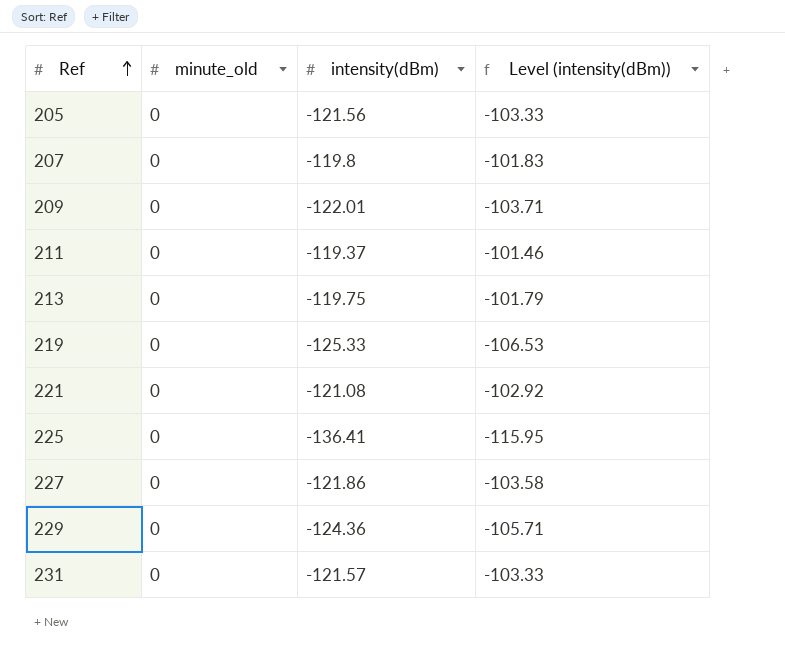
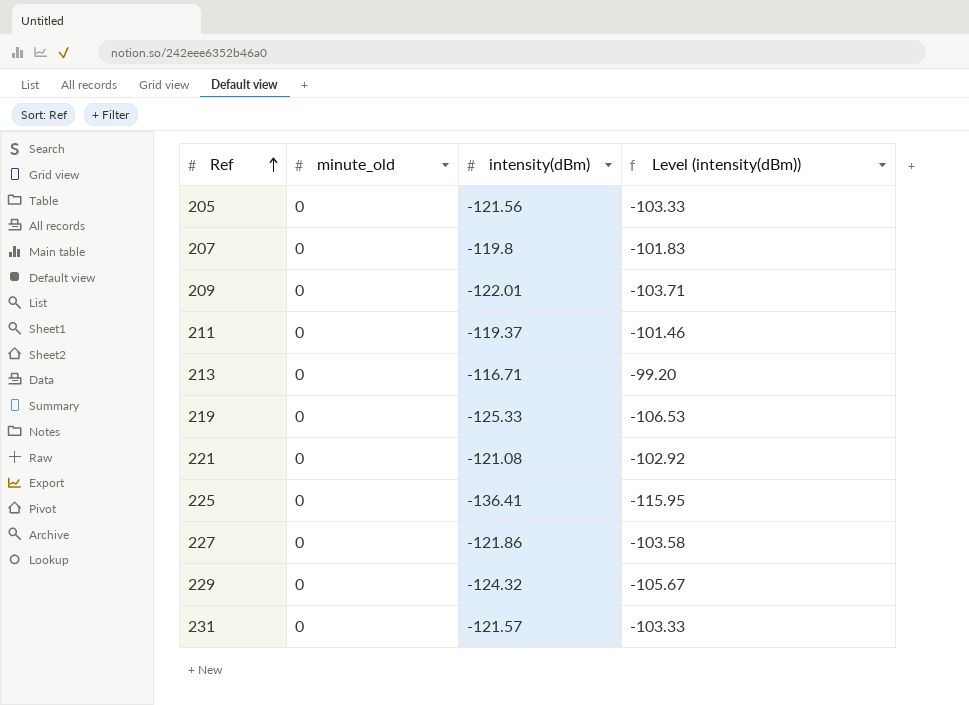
213 | intensity(dBm): -119.75 -> -116.71
213 | Level (intensity(dBm)): -101.79 -> -99.20
229 | intensity(dBm): -124.36 -> -124.32
229 | Level (intensity(dBm)): -105.71 -> -105.67

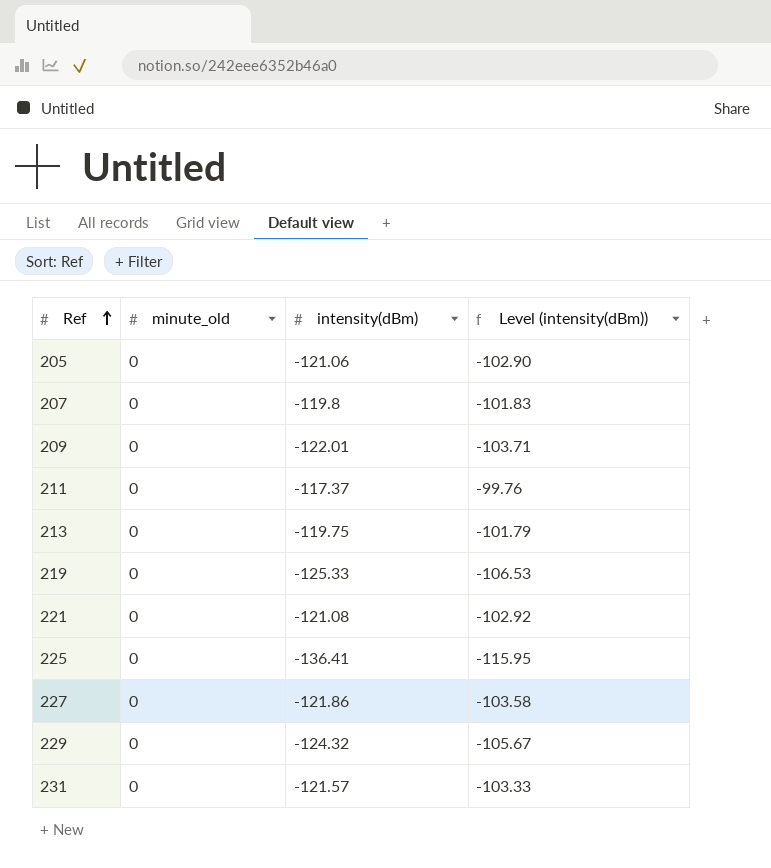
205 | intensity(dBm): -121.56 -> -121.06
205 | Level (intensity(dBm)): -103.33 -> -102.90
211 | intensity(dBm): -119.37 -> -117.37
211 | Level (intensity(dBm)): -101.46 -> -99.76
213 | intensity(dBm): -116.71 -> -119.75
213 | Level (intensity(dBm)): -99.20 -> -101.79

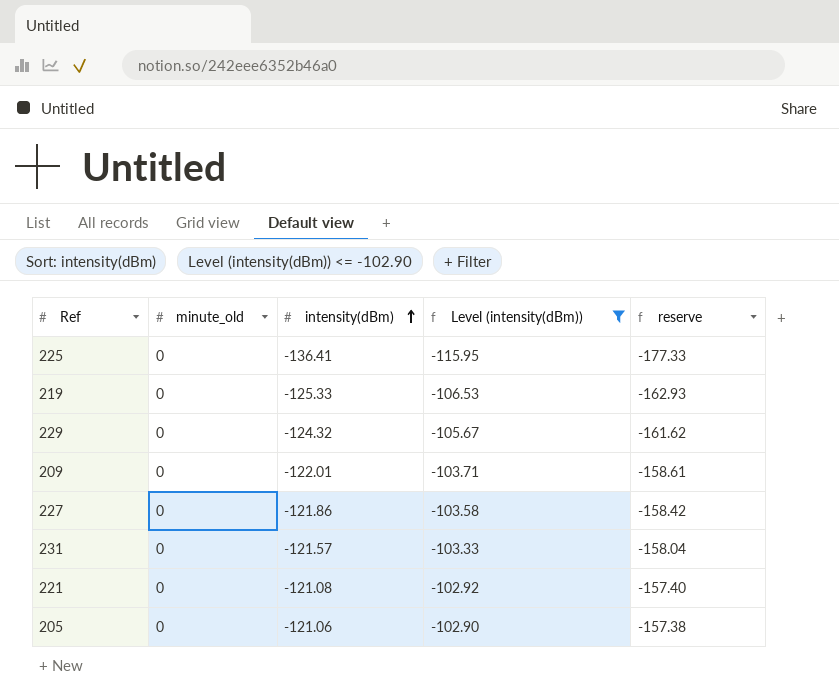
filter: none -> Level (intensity(dBm)) <= -102.90
row order: Ref ascending -> intensity(dBm) ascending
column reserve | formula: none -> [intensity(dBm)] * 1.3

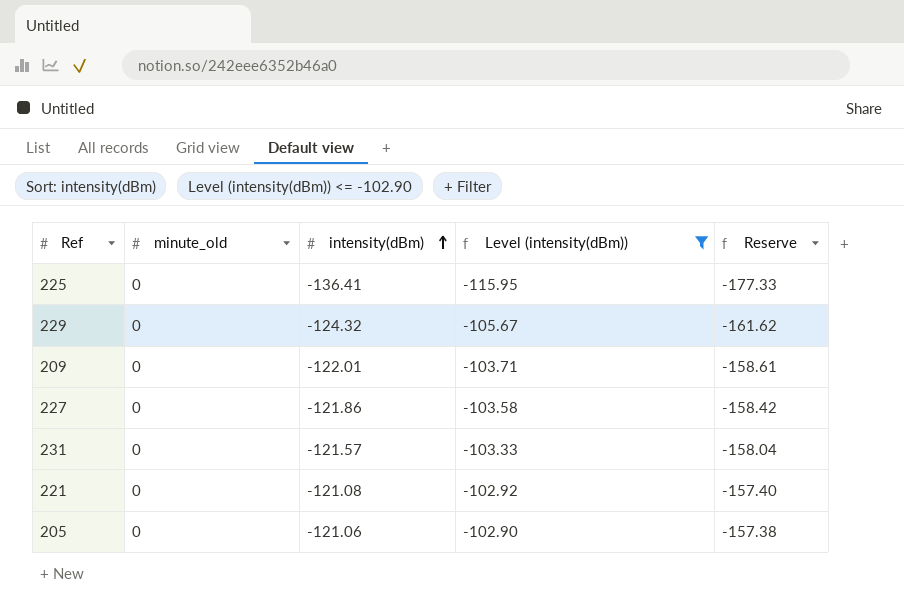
column name: reserve -> Reserve
row 219: 0 | -125.33 | -106.53 | -162.93 -> none

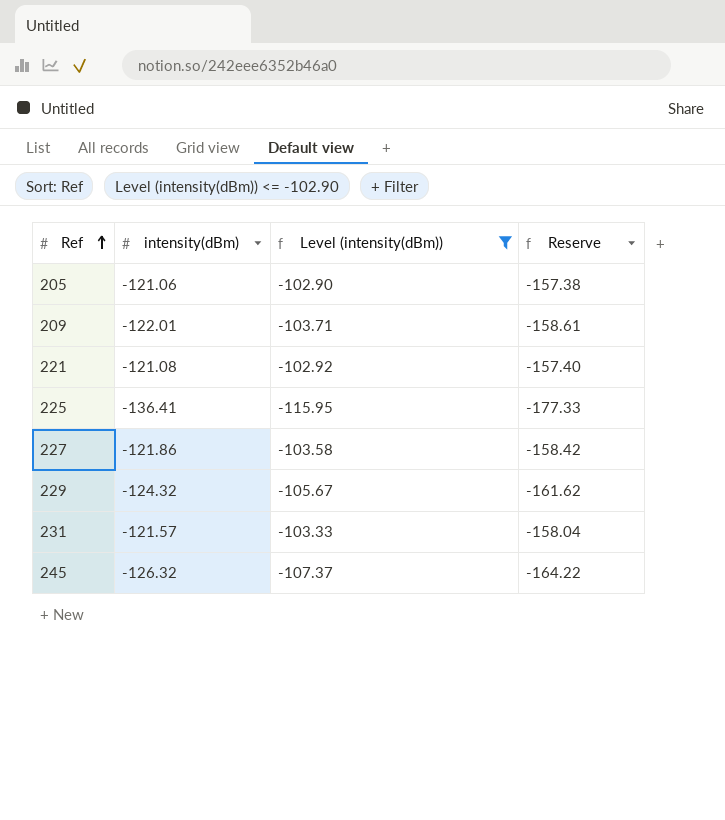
row order: intensity(dBm) ascending -> Ref ascending
column minute_old | position: 2 -> none
row 245: none -> -126.32 | -107.37 | -164.22

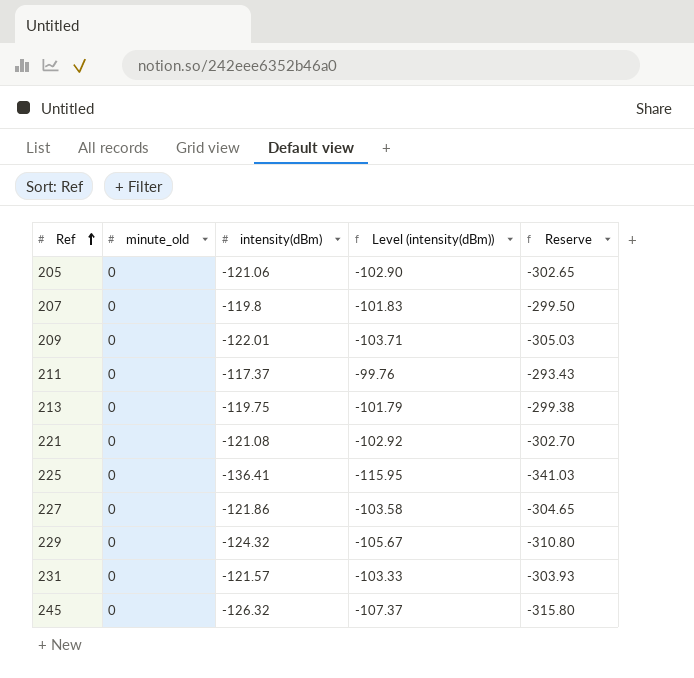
filter: Level (intensity(dBm)) <= -102.90 -> none
column minute_old | position: none -> 2
column Reserve | formula: [intensity(dBm)] * 1.3 -> [intensity(dBm)] * 2.5

